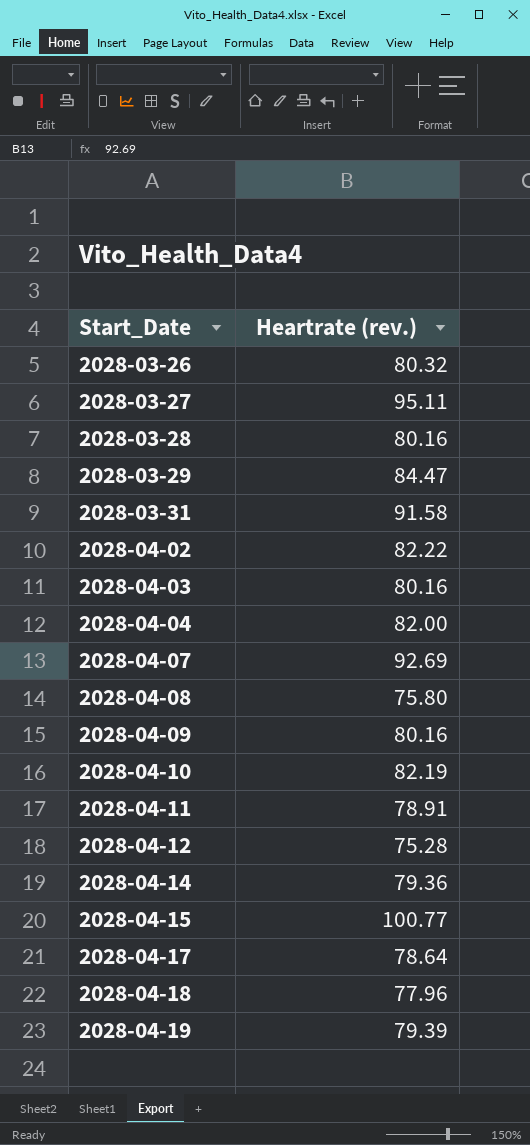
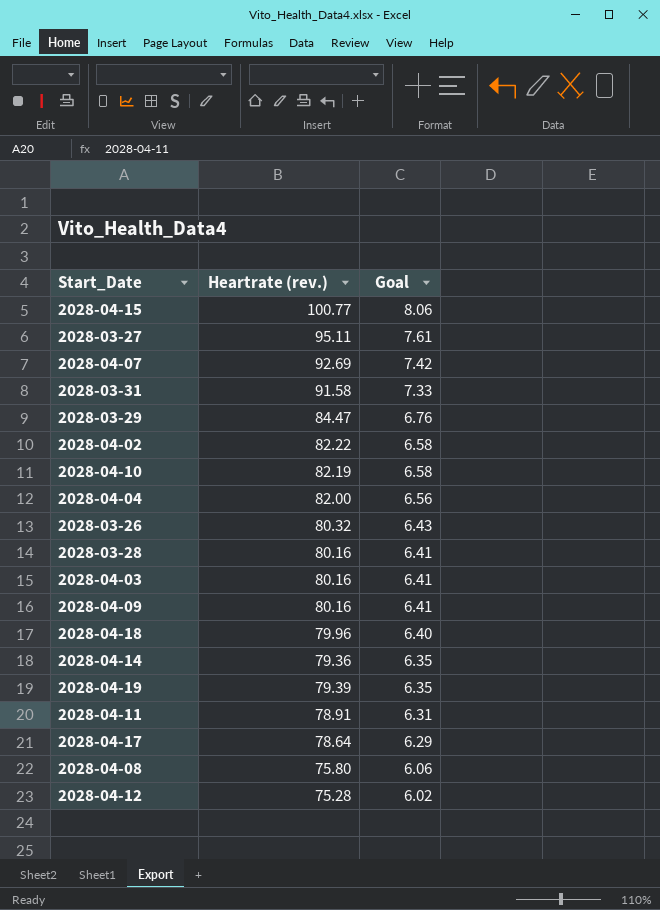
row order: Start_Date ascending -> Goal descending
column Goal | formula: none -> [Heartrate (rev.)] * 0.08
2028-04-18 | Heartrate (rev.): 77.96 -> 79.96

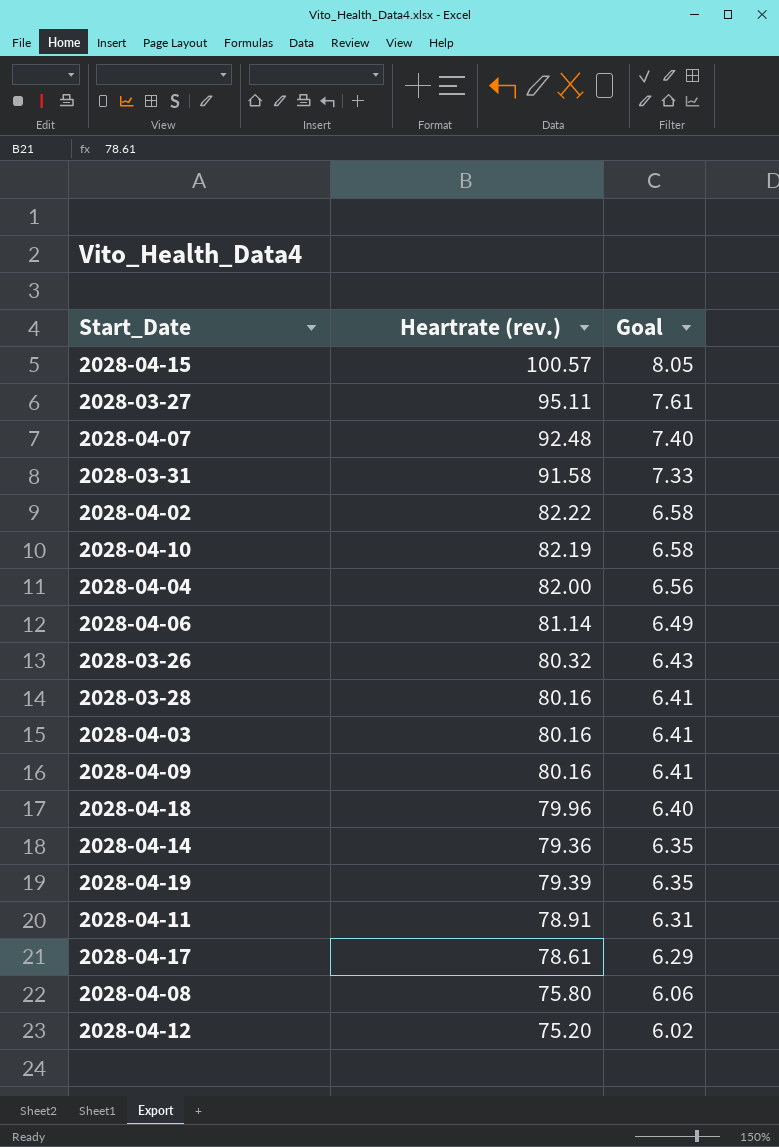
row 2028-03-29: 84.47 | 6.76 -> none
2028-04-15 | Heartrate (rev.): 100.77 -> 100.57
2028-04-15 | Goal: 8.06 -> 8.05
2028-04-07 | Heartrate (rev.): 92.69 -> 92.48
2028-04-07 | Goal: 7.42 -> 7.40
row 2028-04-06: none -> 81.14 | 6.49
2028-04-17 | Heartrate (rev.): 78.64 -> 78.61
2028-04-12 | Heartrate (rev.): 75.28 -> 75.20

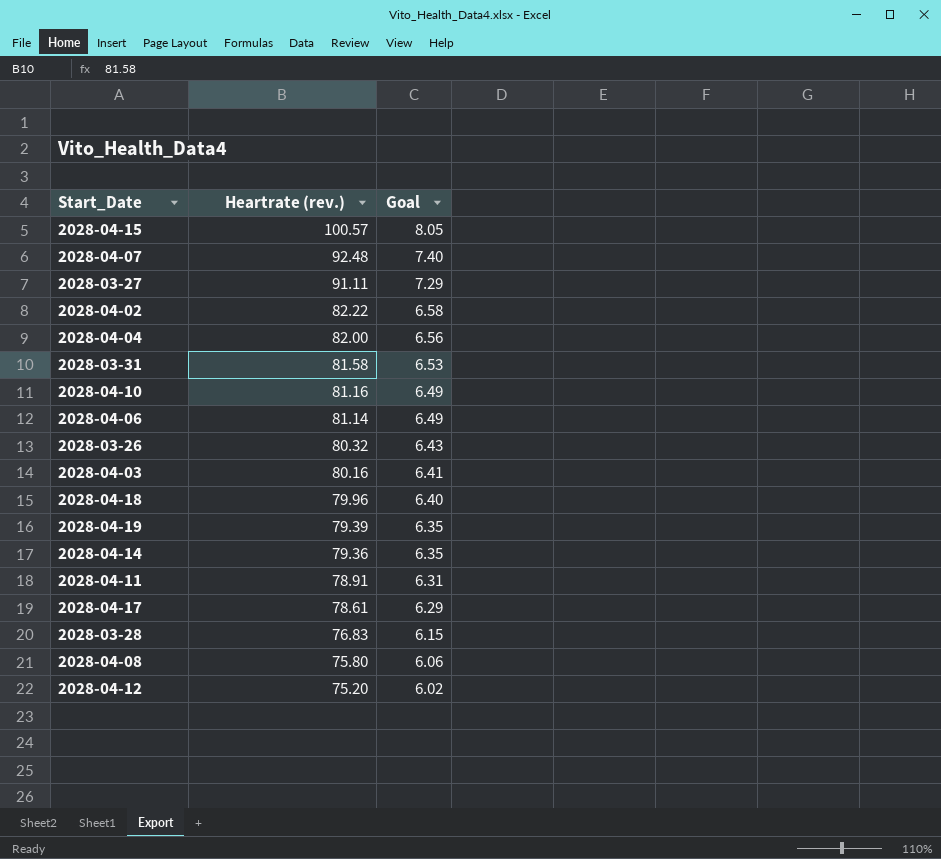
row order: Goal descending -> Heartrate (rev.) descending
row 2028-04-09: 80.16 | 6.41 -> none
2028-03-27 | Heartrate (rev.): 95.11 -> 91.11
2028-03-27 | Goal: 7.61 -> 7.29
2028-03-31 | Heartrate (rev.): 91.58 -> 81.58
2028-03-31 | Goal: 7.33 -> 6.53
2028-04-10 | Heartrate (rev.): 82.19 -> 81.16
2028-04-10 | Goal: 6.58 -> 6.49
2028-03-28 | Heartrate (rev.): 80.16 -> 76.83
2028-03-28 | Goal: 6.41 -> 6.15

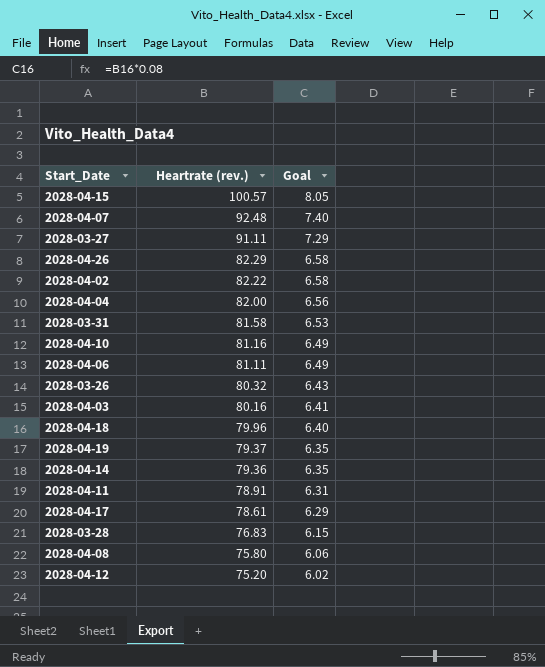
row 2028-04-26: none -> 82.29 | 6.58
2028-04-06 | Heartrate (rev.): 81.14 -> 81.11
2028-04-19 | Heartrate (rev.): 79.39 -> 79.37

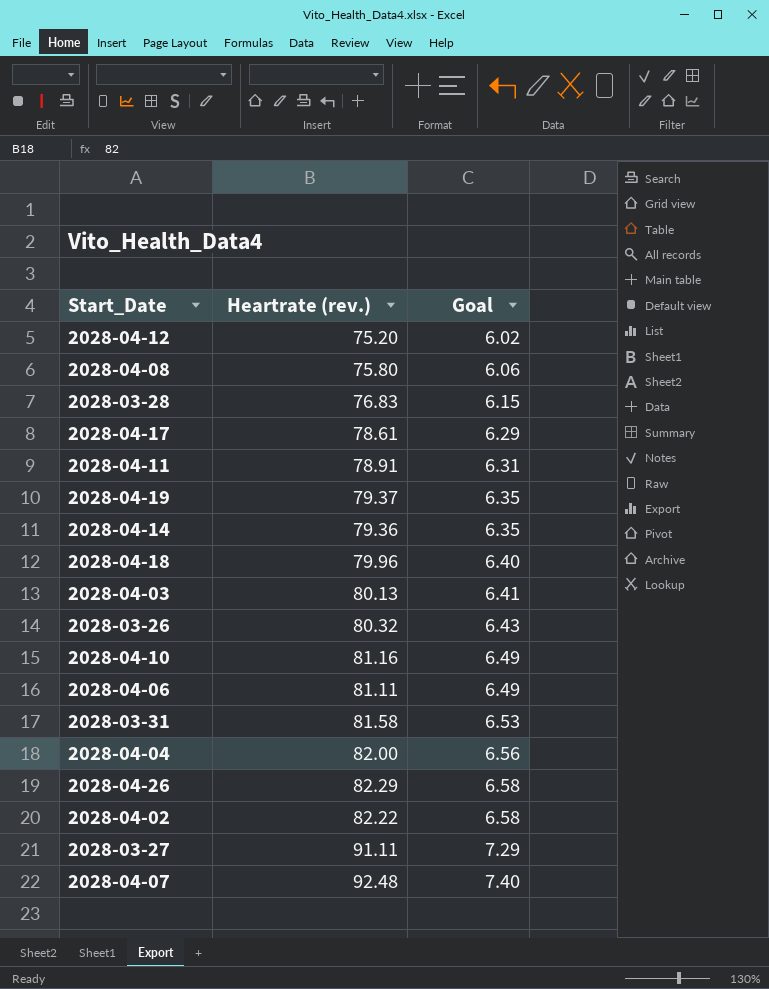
row order: Heartrate (rev.) descending -> Goal ascending
row 2028-04-15: 100.57 | 8.05 -> none
2028-04-03 | Heartrate (rev.): 80.16 -> 80.13

